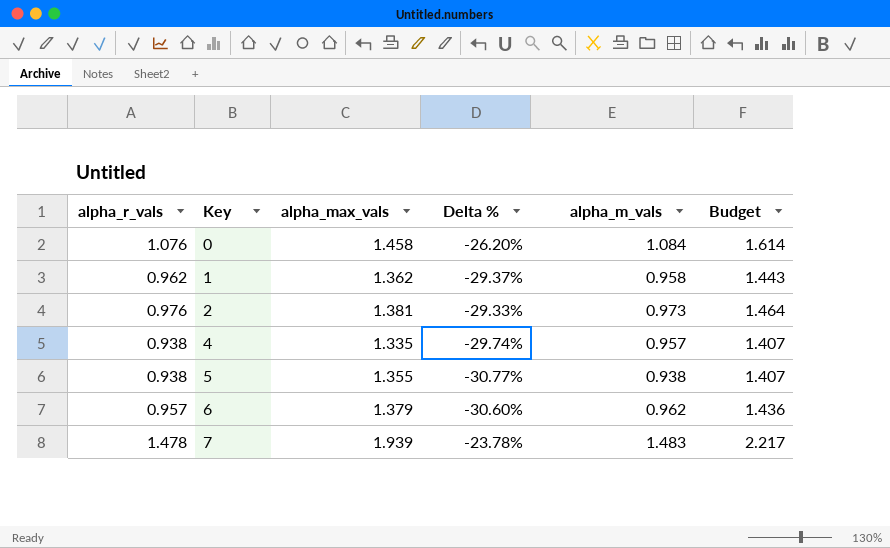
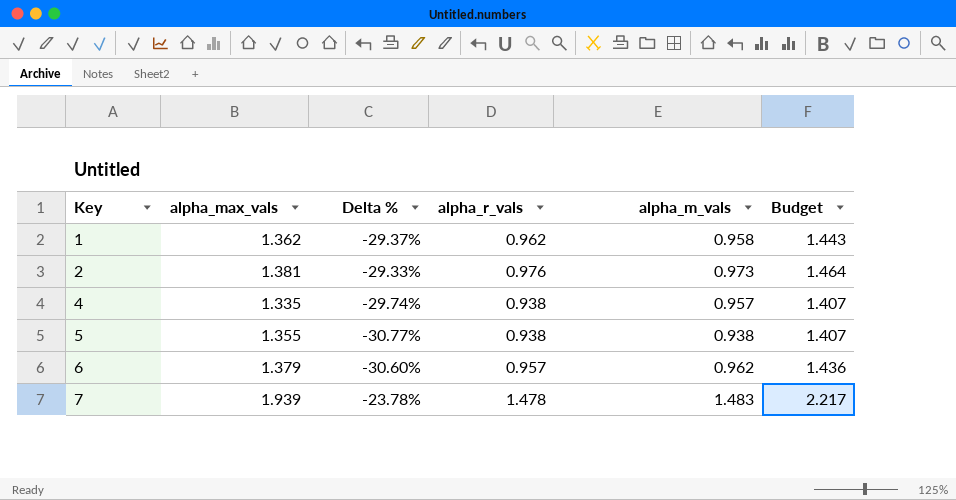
column alpha_r_vals | position: 1 -> 4
row 0: 1.076 | 1.458 | -26.20% | 1.084 | 1.614 -> none

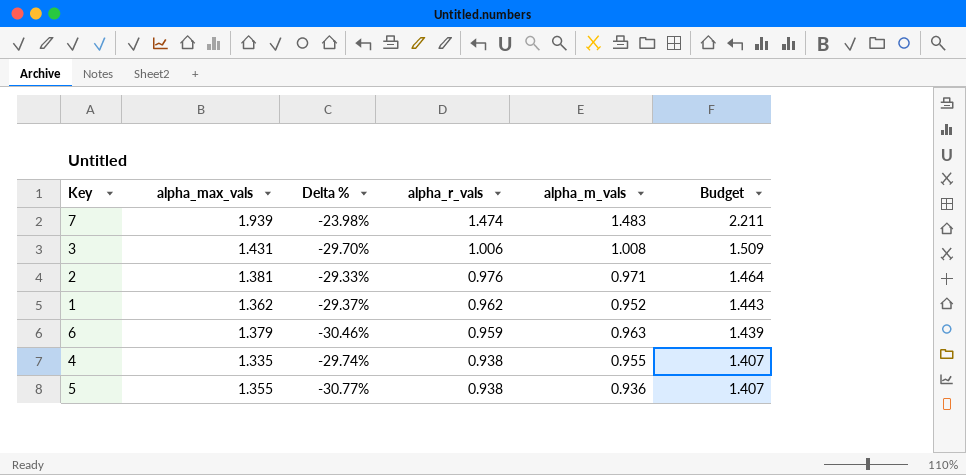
row order: Key ascending -> alpha_r_vals descending
7 | Delta %: -23.78% -> -23.98%
7 | alpha_r_vals: 1.478 -> 1.474
7 | Budget: 2.217 -> 2.211
row 3: none -> 1.431 | -29.70% | 1.006 | 1.008 | 1.509
2 | alpha_m_vals: 0.973 -> 0.971
1 | alpha_m_vals: 0.958 -> 0.952
6 | Delta %: -30.60% -> -30.46%
6 | alpha_r_vals: 0.957 -> 0.959
6 | alpha_m_vals: 0.962 -> 0.963
6 | Budget: 1.436 -> 1.439
4 | alpha_m_vals: 0.957 -> 0.955
5 | alpha_m_vals: 0.938 -> 0.936

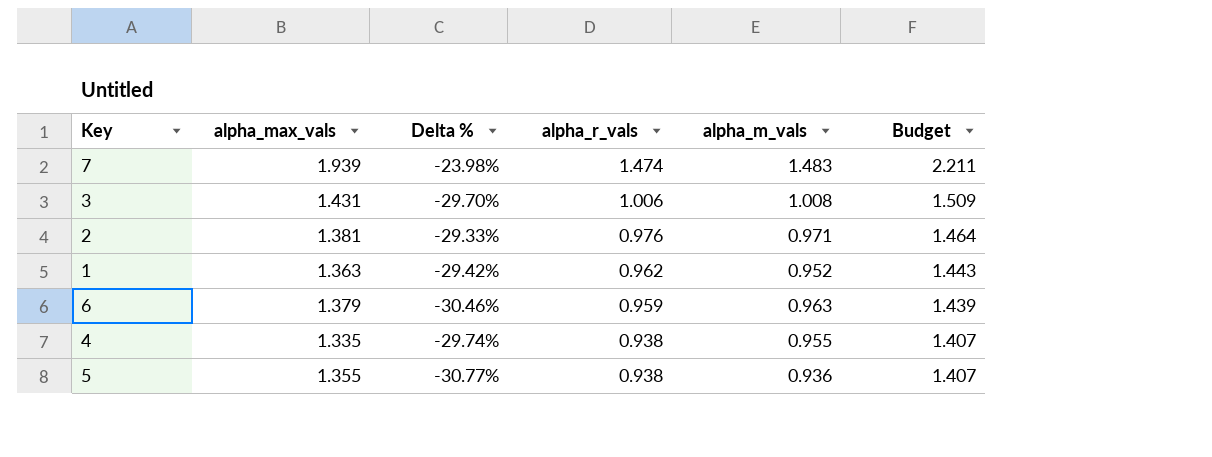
1 | alpha_max_vals: 1.362 -> 1.363
1 | Delta %: -29.37% -> -29.42%

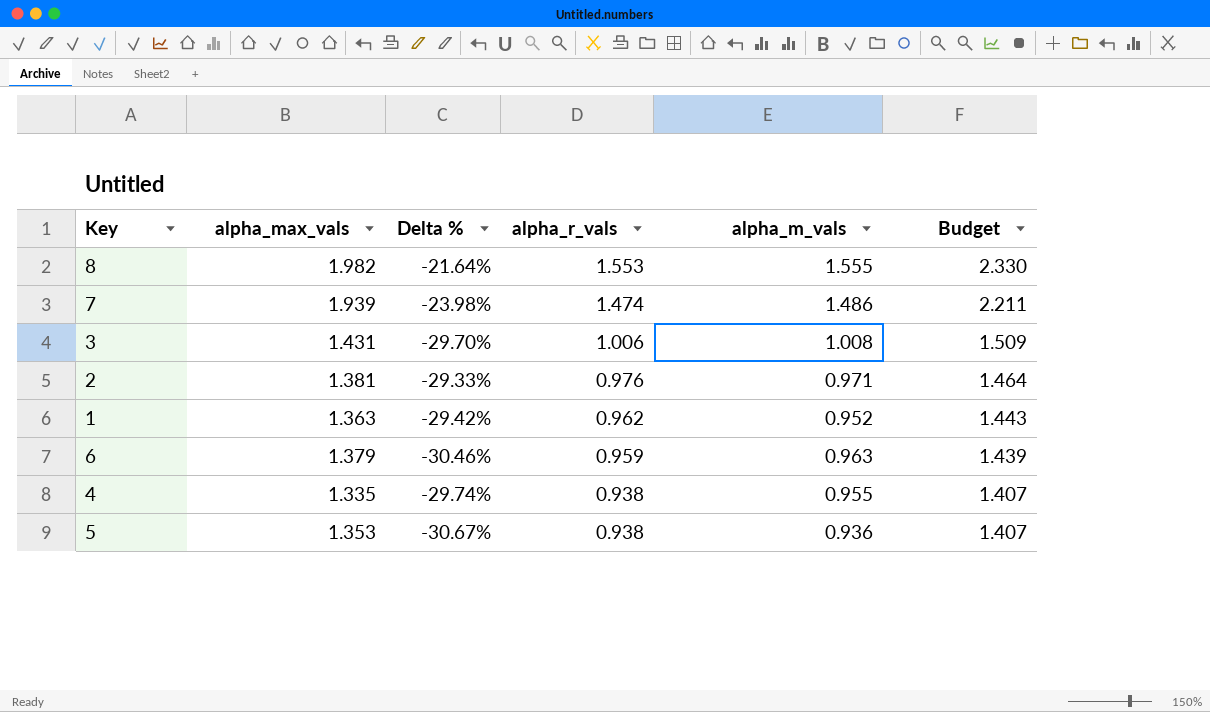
row 8: none -> 1.982 | -21.64% | 1.553 | 1.555 | 2.330
7 | alpha_m_vals: 1.483 -> 1.486
5 | alpha_max_vals: 1.355 -> 1.353
5 | Delta %: -30.77% -> -30.67%

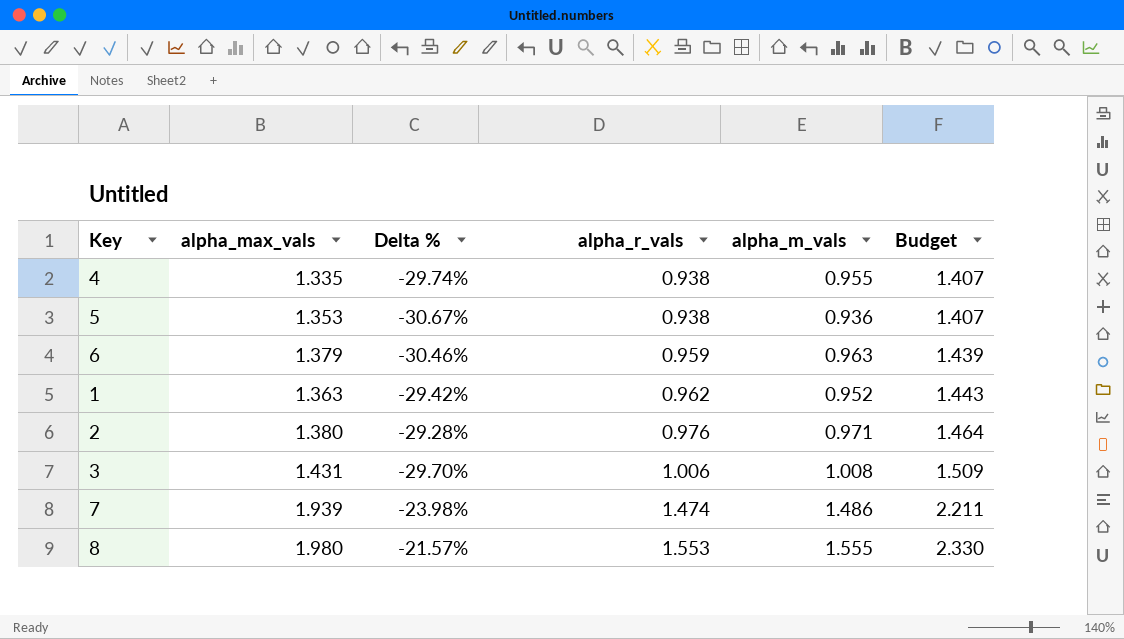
row order: alpha_r_vals descending -> alpha_r_vals ascending
2 | alpha_max_vals: 1.381 -> 1.380
2 | Delta %: -29.33% -> -29.28%
8 | alpha_max_vals: 1.982 -> 1.980
8 | Delta %: -21.64% -> -21.57%

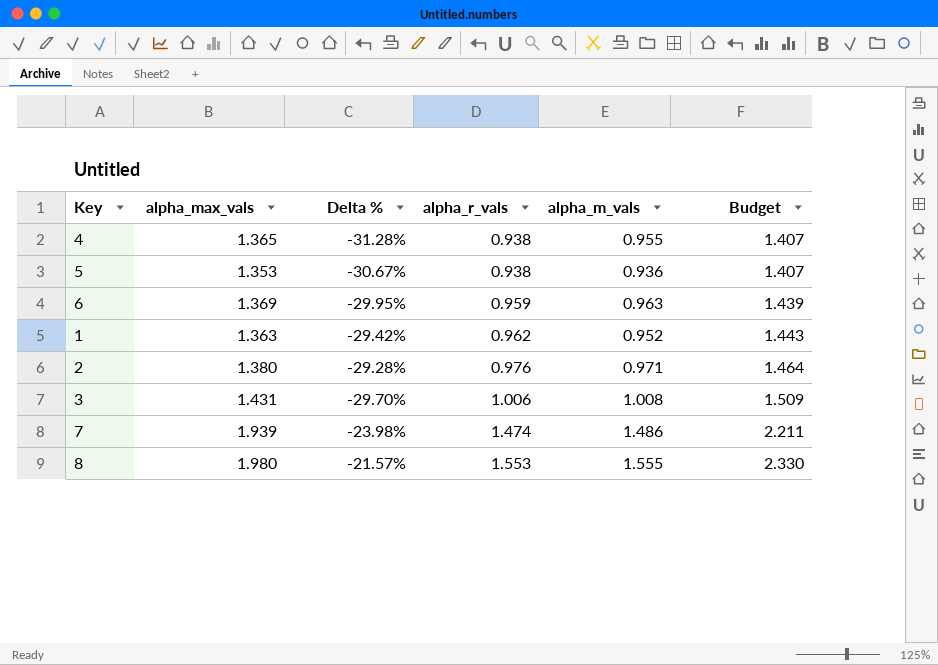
4 | alpha_max_vals: 1.335 -> 1.365
4 | Delta %: -29.74% -> -31.28%
6 | alpha_max_vals: 1.379 -> 1.369
6 | Delta %: -30.46% -> -29.95%

